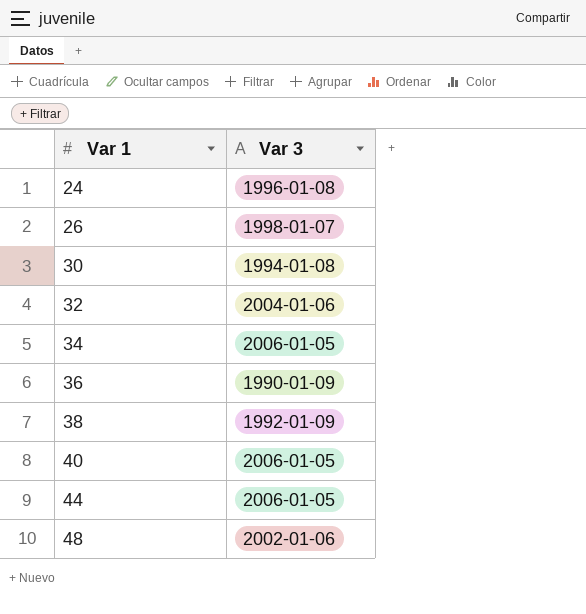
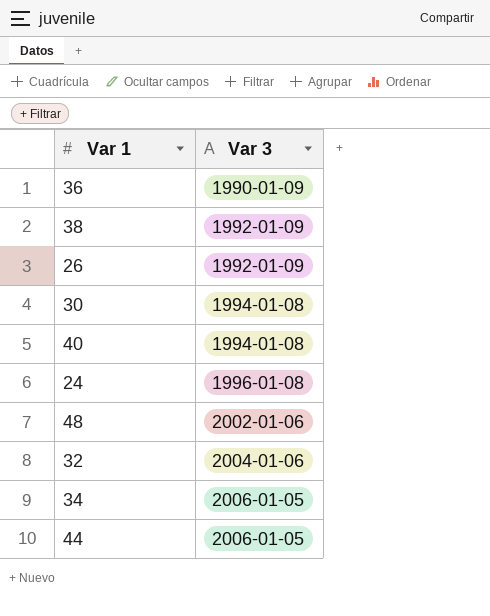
row order: Var 1 ascending -> Var 3 ascending
26 | Var 3: 1998-01-07 -> 1992-01-09
40 | Var 3: 2006-01-05 -> 1994-01-08

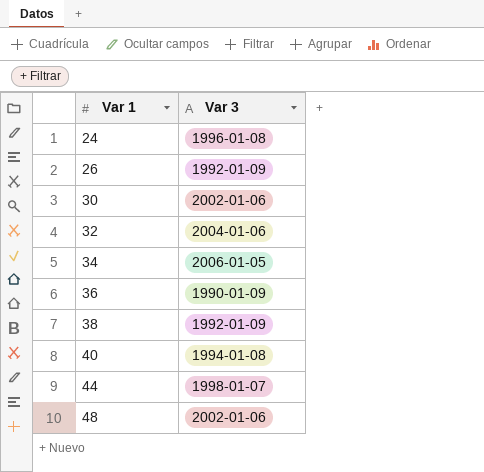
row order: Var 3 ascending -> Var 1 ascending
30 | Var 3: 1994-01-08 -> 2002-01-06
44 | Var 3: 2006-01-05 -> 1998-01-07

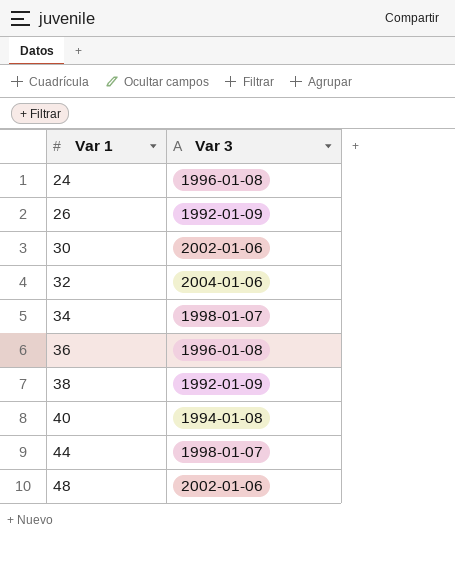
34 | Var 3: 2006-01-05 -> 1998-01-07
36 | Var 3: 1990-01-09 -> 1996-01-08

